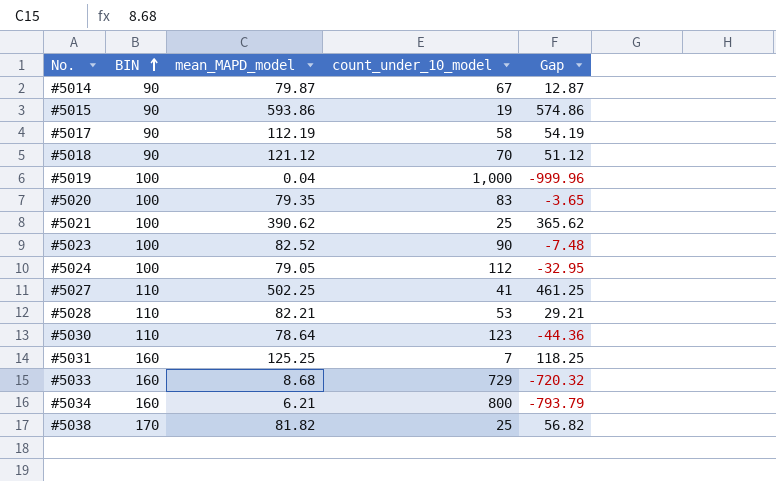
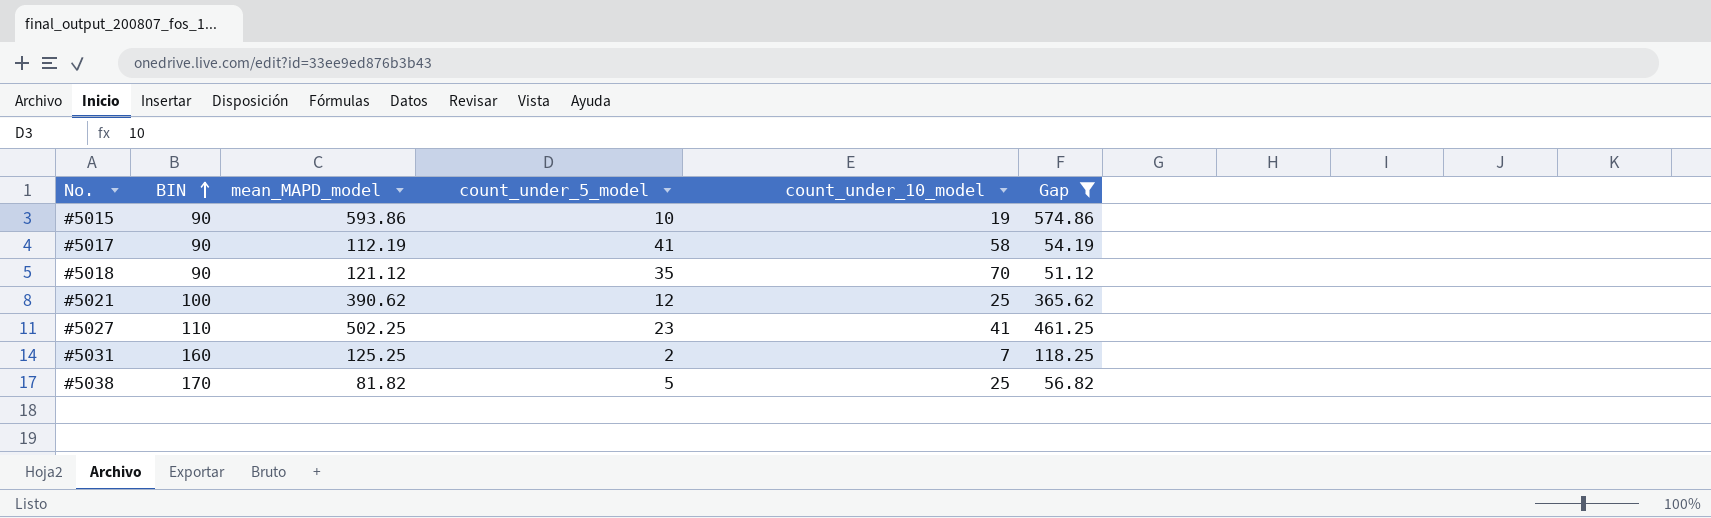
filter: none -> Gap >= 51.12
column count_under_5_model | position: none -> 4

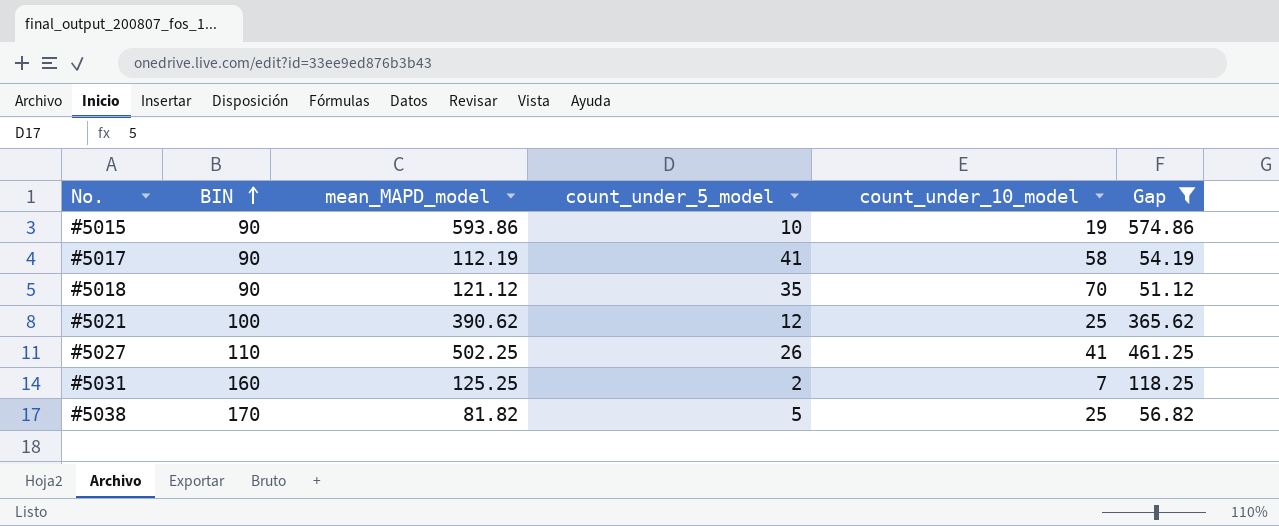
#5027 | count_under_5_model: 23 -> 26

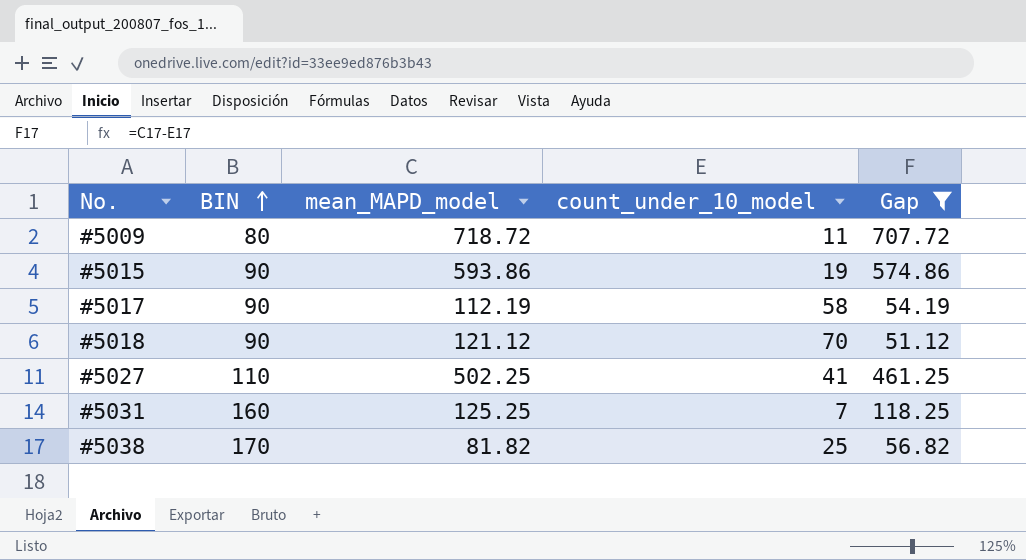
column count_under_5_model | position: 4 -> none
row #5021: 100 | 390.62 | 12 | 25 | 365.62 -> none
row #5009: none -> 80 | 718.72 | 11 | 707.72

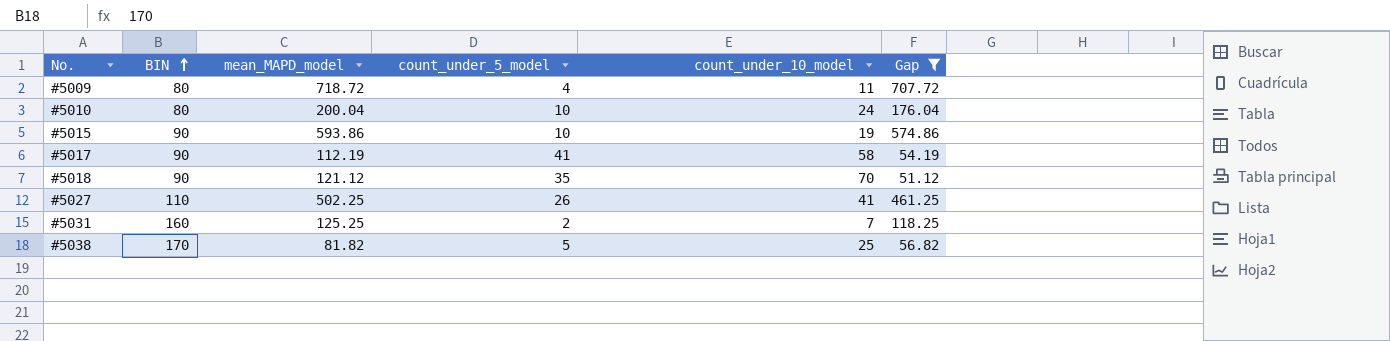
column count_under_5_model | position: none -> 4
row #5010: none -> 80 | 200.04 | 10 | 24 | 176.04

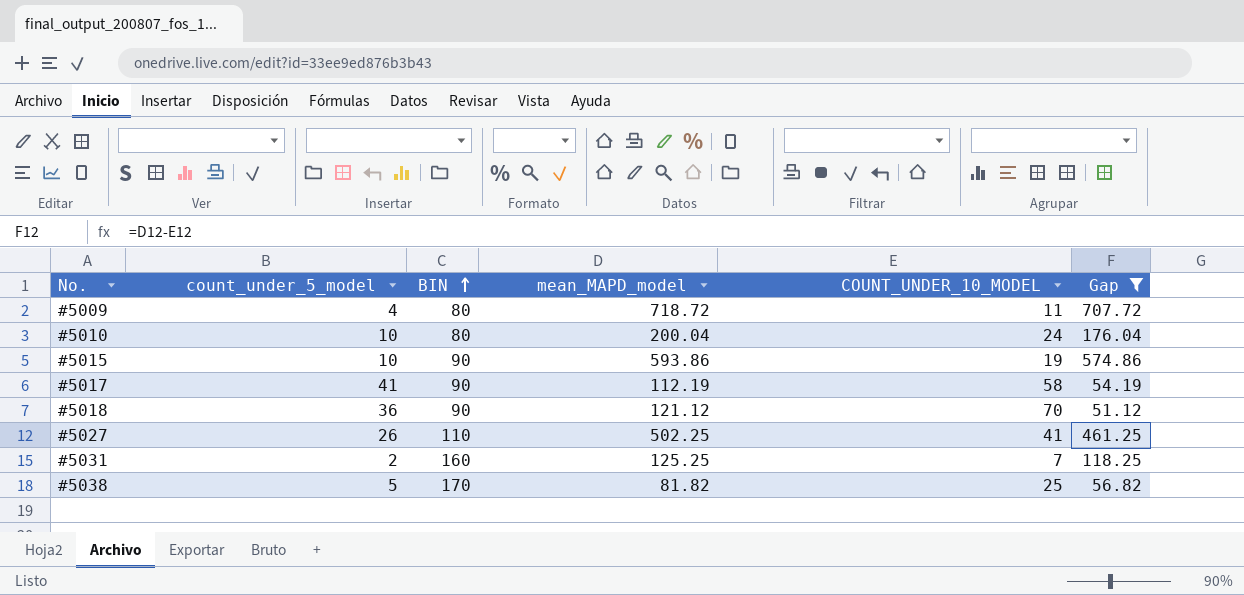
column count_under_5_model | position: 4 -> 2
column name: count_under_10_model -> COUNT_UNDER_10_MODEL
#5018 | count_under_5_model: 35 -> 36

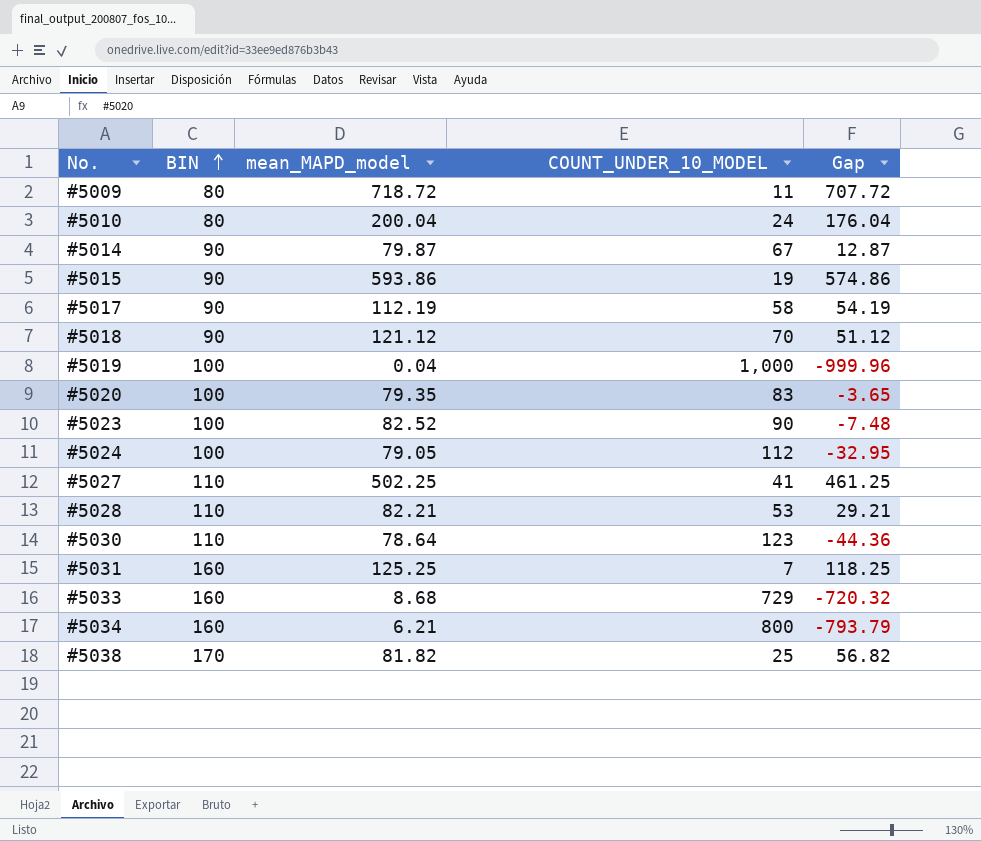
filter: Gap >= 51.12 -> none
column count_under_5_model | position: 2 -> none

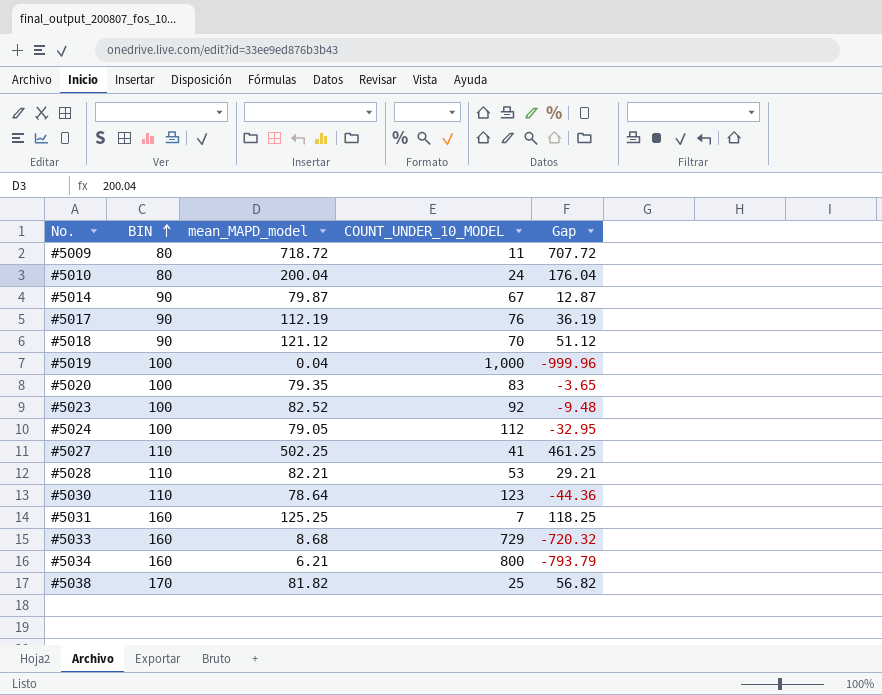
row #5015: 90 | 593.86 | 19 | 574.86 -> none
#5017 | COUNT_UNDER_10_MODEL: 58 -> 76
#5017 | Gap: 54.19 -> 36.19
#5023 | COUNT_UNDER_10_MODEL: 90 -> 92
#5023 | Gap: -7.48 -> -9.48

